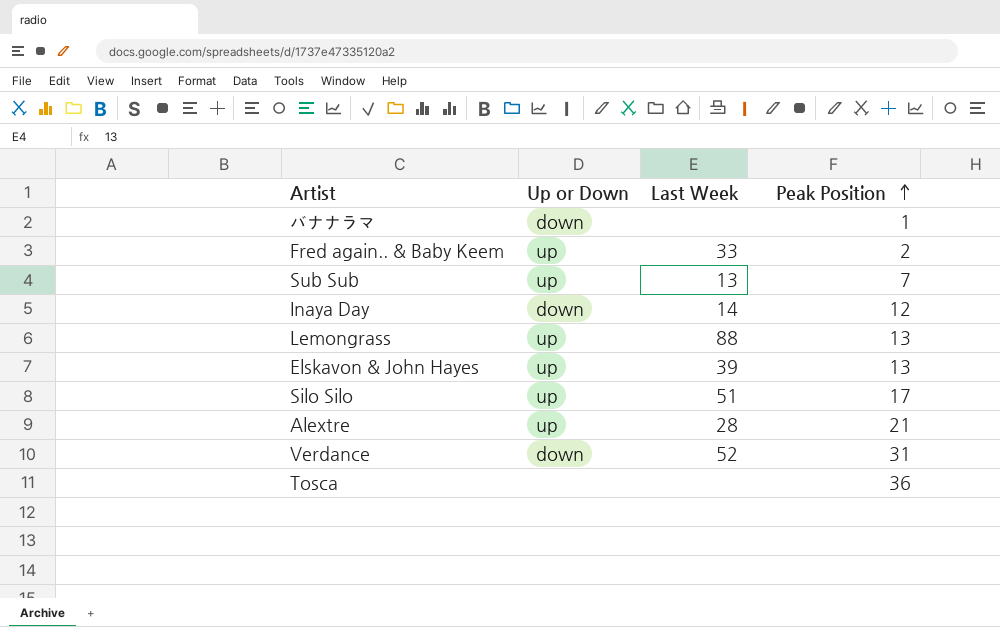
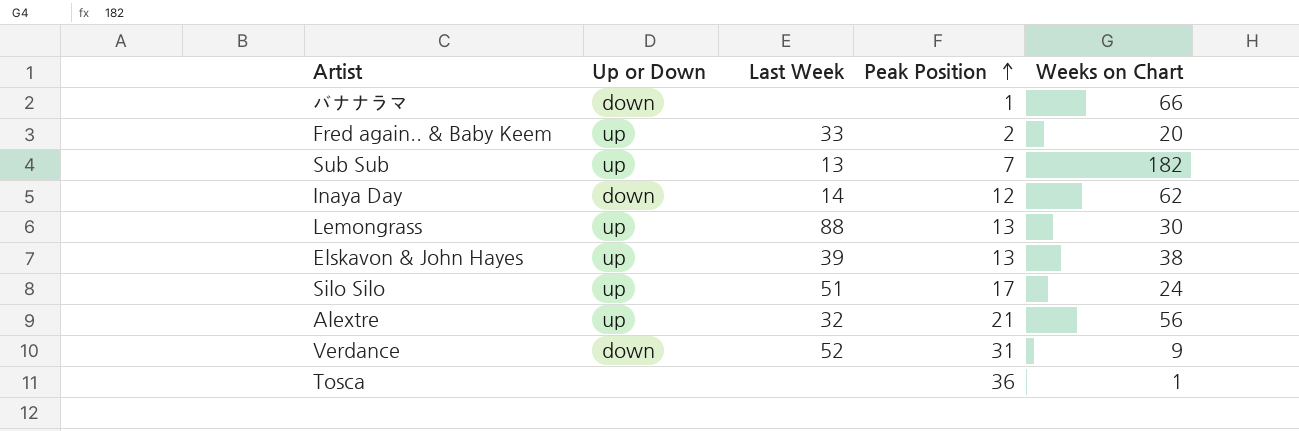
column Weeks on Chart | position: none -> 5
Alextre | Last Week: 28 -> 32

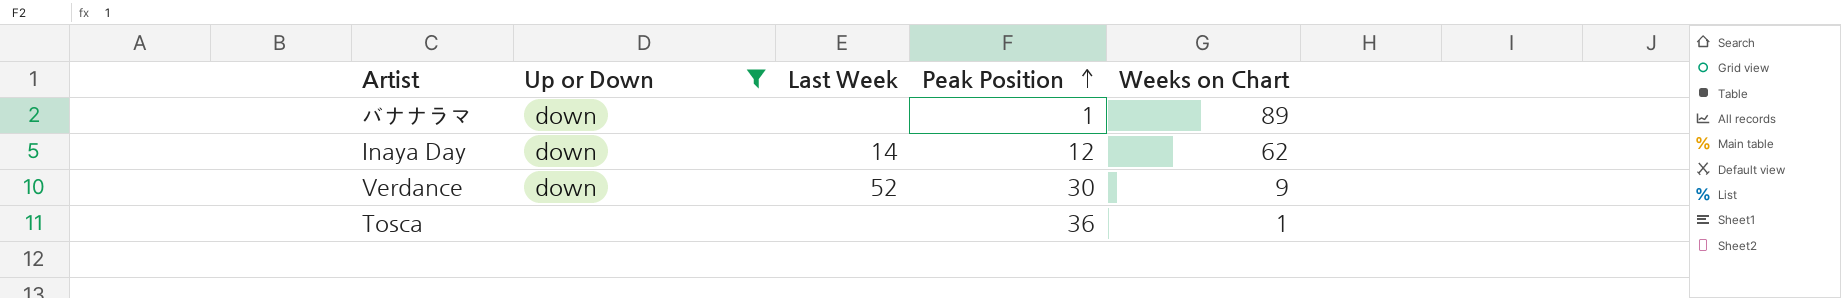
filter: none -> Up or Down != up
バナナラマ | Weeks on Chart: 66 -> 89
Verdance | Peak Position: 31 -> 30

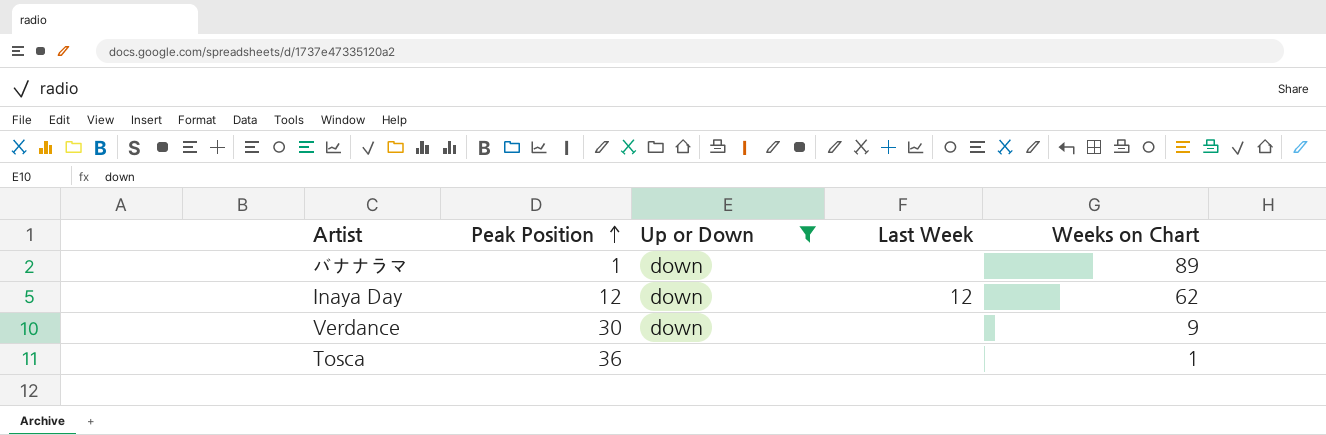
column Peak Position | position: 4 -> 2
Inaya Day | Last Week: 14 -> 12
Verdance | Last Week: 52 -> none

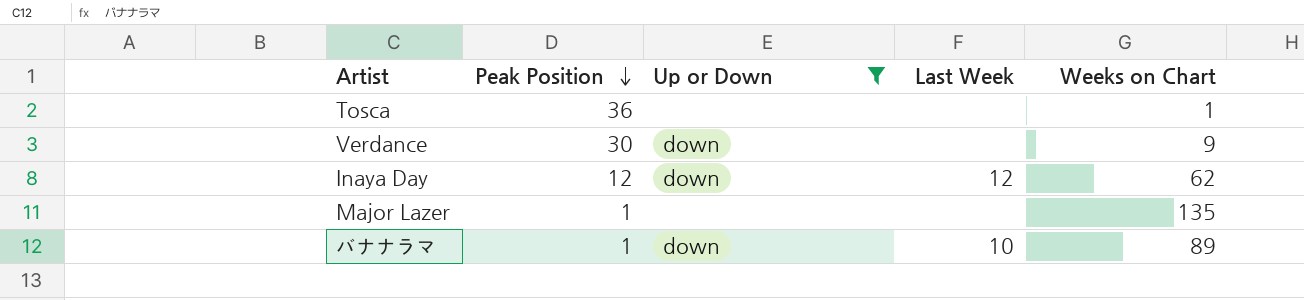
row order: Peak Position ascending -> Peak Position descending
row Major Lazer: none -> 1 | none | none | 135
バナナラマ | Last Week: none -> 10

